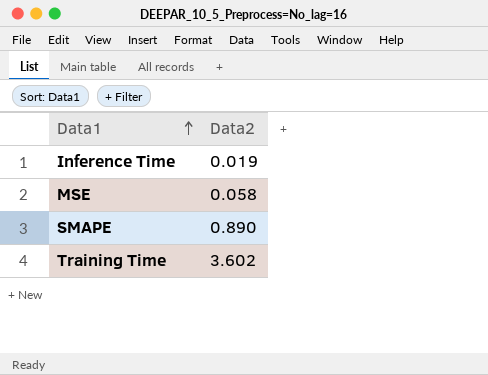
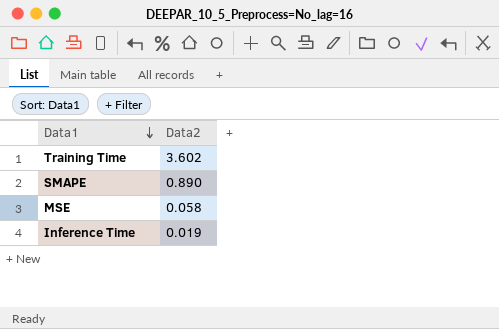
row order: Data1 ascending -> Data1 descending

